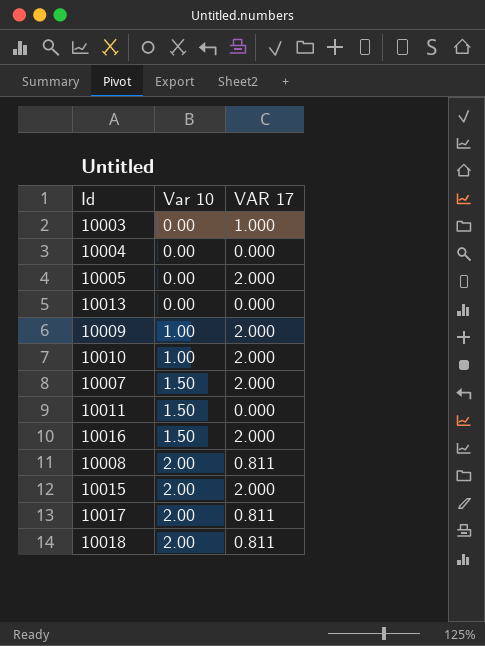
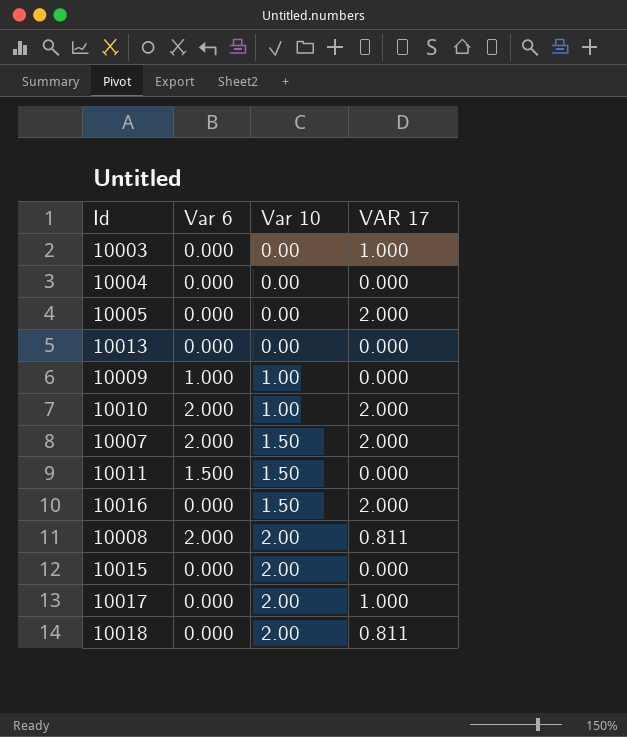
column Var 6 | position: none -> 2
10009 | VAR 17: 2.000 -> 0.000
10015 | VAR 17: 2.000 -> 0.000
10017 | VAR 17: 0.811 -> 1.000

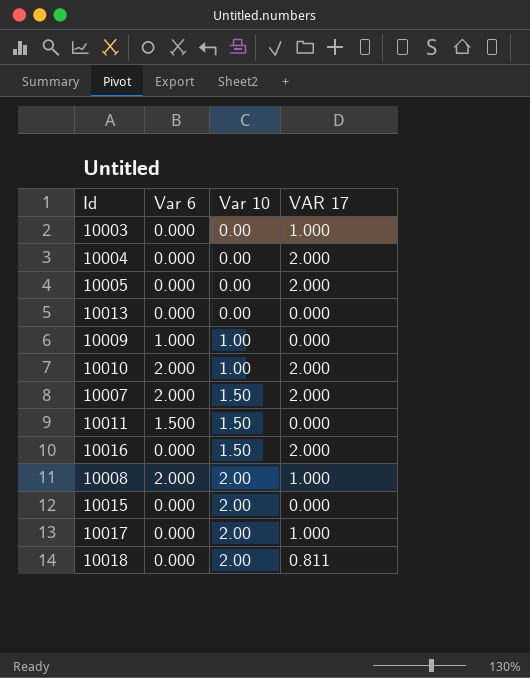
10004 | VAR 17: 0.000 -> 2.000
10008 | VAR 17: 0.811 -> 1.000

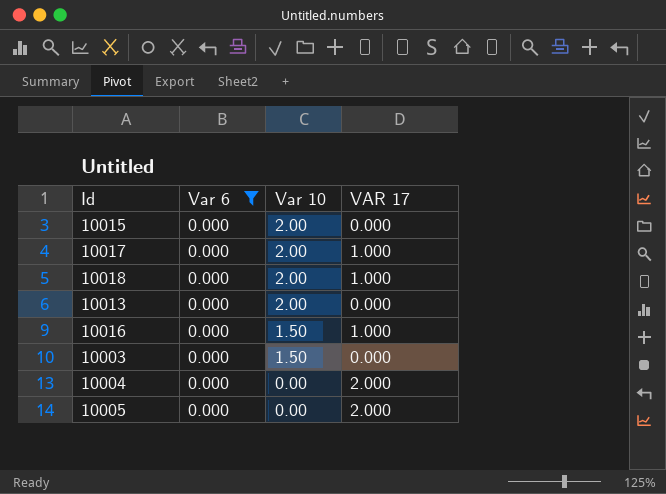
filter: none -> Var 6 = 0.000
row order: Var 10 ascending -> Var 10 descending
10018 | VAR 17: 0.811 -> 1.000
10013 | Var 10: 0.00 -> 2.00
10016 | VAR 17: 2.000 -> 1.000
10003 | Var 10: 0.00 -> 1.50
10003 | VAR 17: 1.000 -> 0.000

